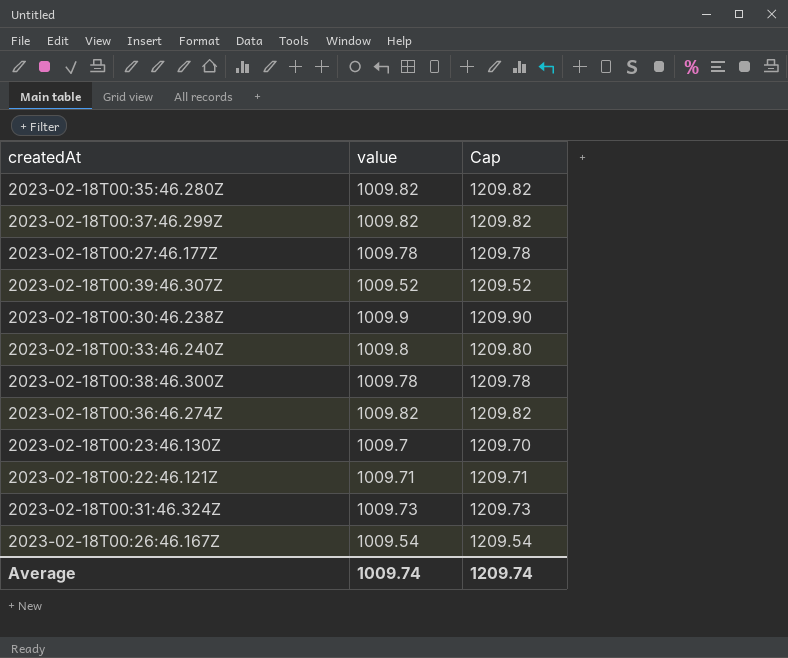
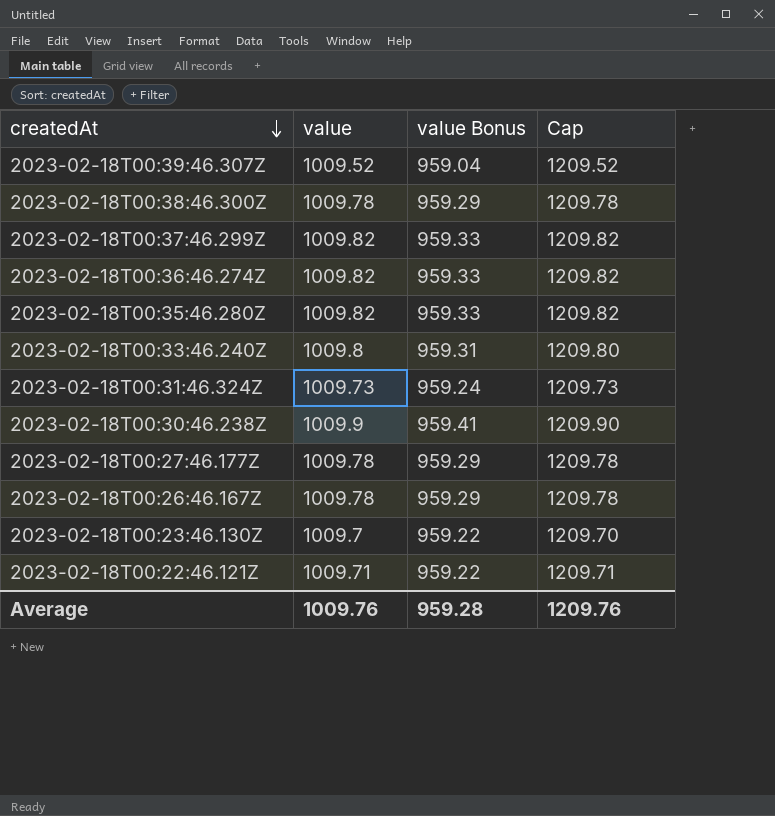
row order: none -> createdAt descending
column value Bonus | formula: none -> [value] * 0.95
2023-02-18T00:26:46.167Z | value: 1009.54 -> 1009.78
2023-02-18T00:26:46.167Z | Cap: 1209.54 -> 1209.78
Average | value: 1009.74 -> 1009.76
Average | Cap: 1209.74 -> 1209.76

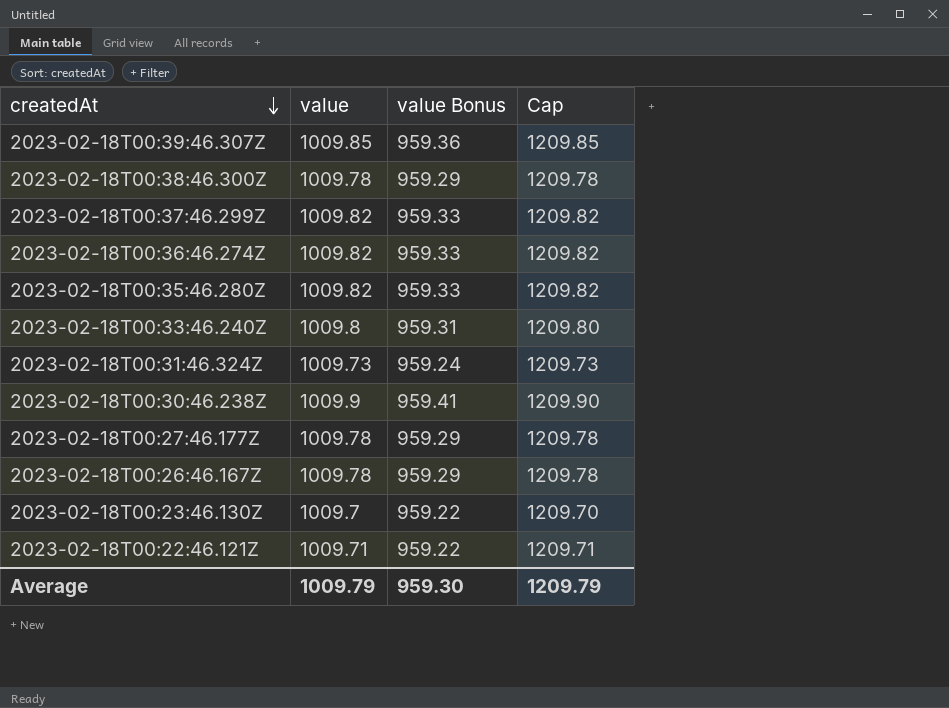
2023-02-18T00:39:46.307Z | value: 1009.52 -> 1009.85
2023-02-18T00:39:46.307Z | value Bonus: 959.04 -> 959.36
2023-02-18T00:39:46.307Z | Cap: 1209.52 -> 1209.85
Average | value: 1009.76 -> 1009.79
Average | value Bonus: 959.28 -> 959.30
Average | Cap: 1209.76 -> 1209.79

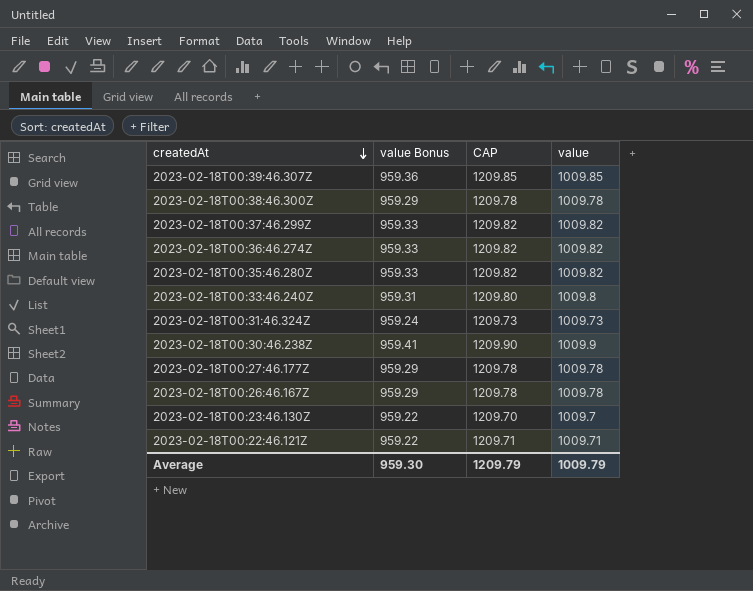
column name: Cap -> CAP
column value | position: 2 -> 4

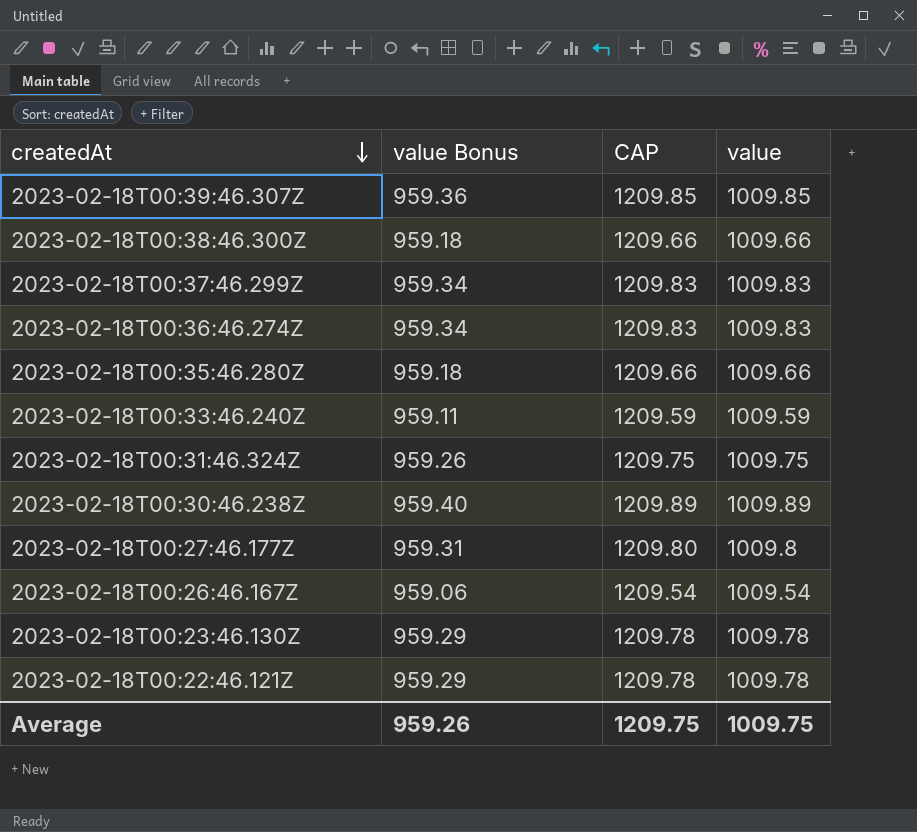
2023-02-18T00:38:46.300Z | value Bonus: 959.29 -> 959.18
2023-02-18T00:38:46.300Z | CAP: 1209.78 -> 1209.66
2023-02-18T00:38:46.300Z | value: 1009.78 -> 1009.66
2023-02-18T00:37:46.299Z | value Bonus: 959.33 -> 959.34
2023-02-18T00:37:46.299Z | CAP: 1209.82 -> 1209.83
2023-02-18T00:37:46.299Z | value: 1009.82 -> 1009.83
2023-02-18T00:36:46.274Z | value Bonus: 959.33 -> 959.34
2023-02-18T00:36:46.274Z | CAP: 1209.82 -> 1209.83
2023-02-18T00:36:46.274Z | value: 1009.82 -> 1009.83
2023-02-18T00:35:46.280Z | value Bonus: 959.33 -> 959.18
2023-02-18T00:35:46.280Z | CAP: 1209.82 -> 1209.66
2023-02-18T00:35:46.280Z | value: 1009.82 -> 1009.66
2023-02-18T00:33:46.240Z | value Bonus: 959.31 -> 959.11
2023-02-18T00:33:46.240Z | CAP: 1209.80 -> 1209.59
2023-02-18T00:33:46.240Z | value: 1009.8 -> 1009.59
2023-02-18T00:31:46.324Z | value Bonus: 959.24 -> 959.26
2023-02-18T00:31:46.324Z | CAP: 1209.73 -> 1209.75
2023-02-18T00:31:46.324Z | value: 1009.73 -> 1009.75
2023-02-18T00:30:46.238Z | value Bonus: 959.41 -> 959.40
2023-02-18T00:30:46.238Z | CAP: 1209.90 -> 1209.89
2023-02-18T00:30:46.238Z | value: 1009.9 -> 1009.89
2023-02-18T00:27:46.177Z | value Bonus: 959.29 -> 959.31
2023-02-18T00:27:46.177Z | CAP: 1209.78 -> 1209.80
2023-02-18T00:27:46.177Z | value: 1009.78 -> 1009.8
2023-02-18T00:26:46.167Z | value Bonus: 959.29 -> 959.06
2023-02-18T00:26:46.167Z | CAP: 1209.78 -> 1209.54
2023-02-18T00:26:46.167Z | value: 1009.78 -> 1009.54
2023-02-18T00:23:46.130Z | value Bonus: 959.22 -> 959.29
2023-02-18T00:23:46.130Z | CAP: 1209.70 -> 1209.78
2023-02-18T00:23:46.130Z | value: 1009.7 -> 1009.78
2023-02-18T00:22:46.121Z | value Bonus: 959.22 -> 959.29
2023-02-18T00:22:46.121Z | CAP: 1209.71 -> 1209.78
2023-02-18T00:22:46.121Z | value: 1009.71 -> 1009.78
Average | value Bonus: 959.30 -> 959.26
Average | CAP: 1209.79 -> 1209.75
Average | value: 1009.79 -> 1009.75

